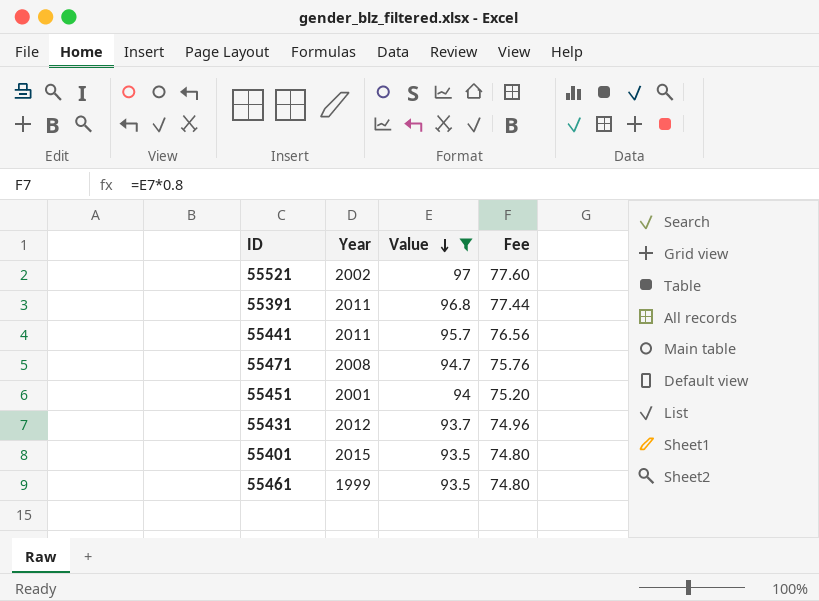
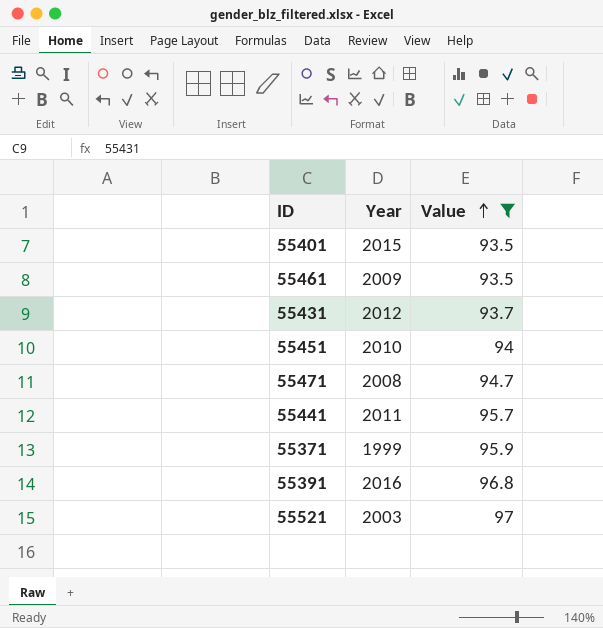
row order: Value descending -> Value ascending
column Fee | formula: [Value] * 0.8 -> none
55461 | Year: 1999 -> 2009
55451 | Year: 2001 -> 2010
row 55371: none -> 1999 | 95.9
55391 | Year: 2011 -> 2016
55521 | Year: 2002 -> 2003

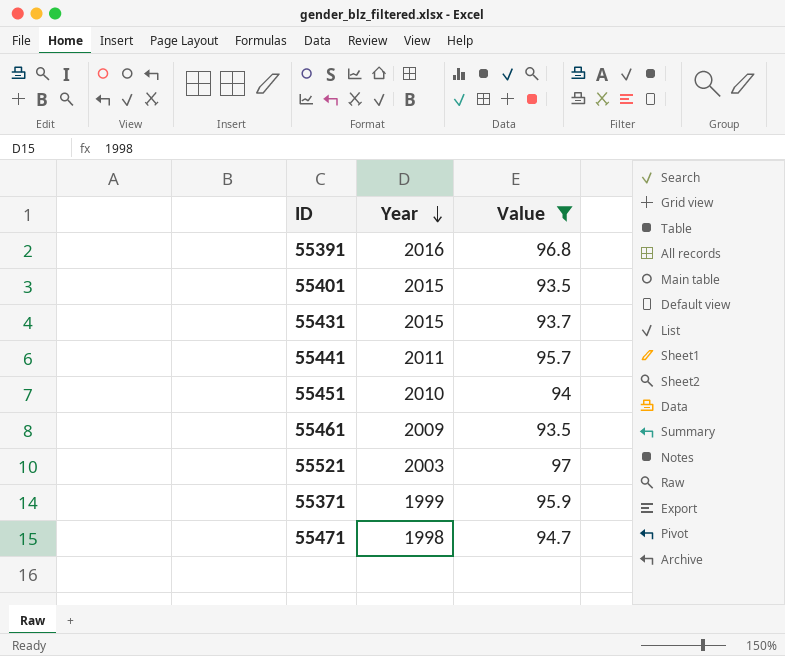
row order: Value ascending -> Year descending
55431 | Year: 2012 -> 2015
55471 | Year: 2008 -> 1998

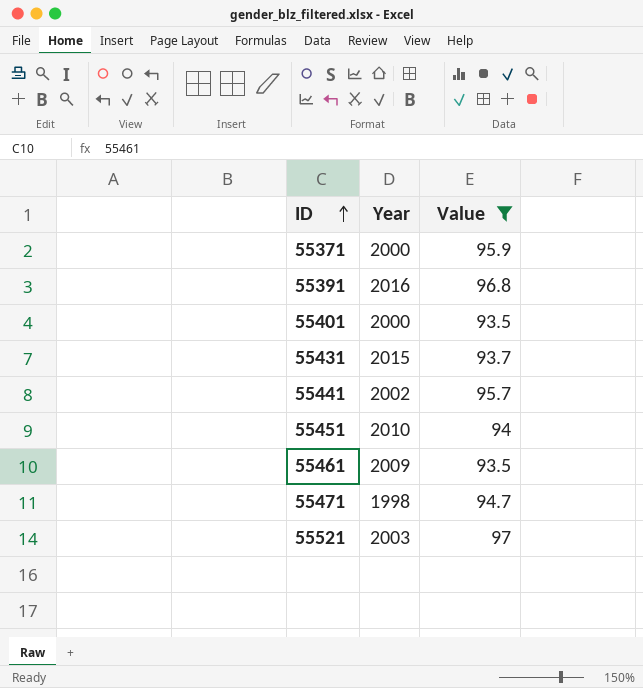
row order: Year descending -> ID ascending
55371 | Year: 1999 -> 2000
55401 | Year: 2015 -> 2000
55441 | Year: 2011 -> 2002

